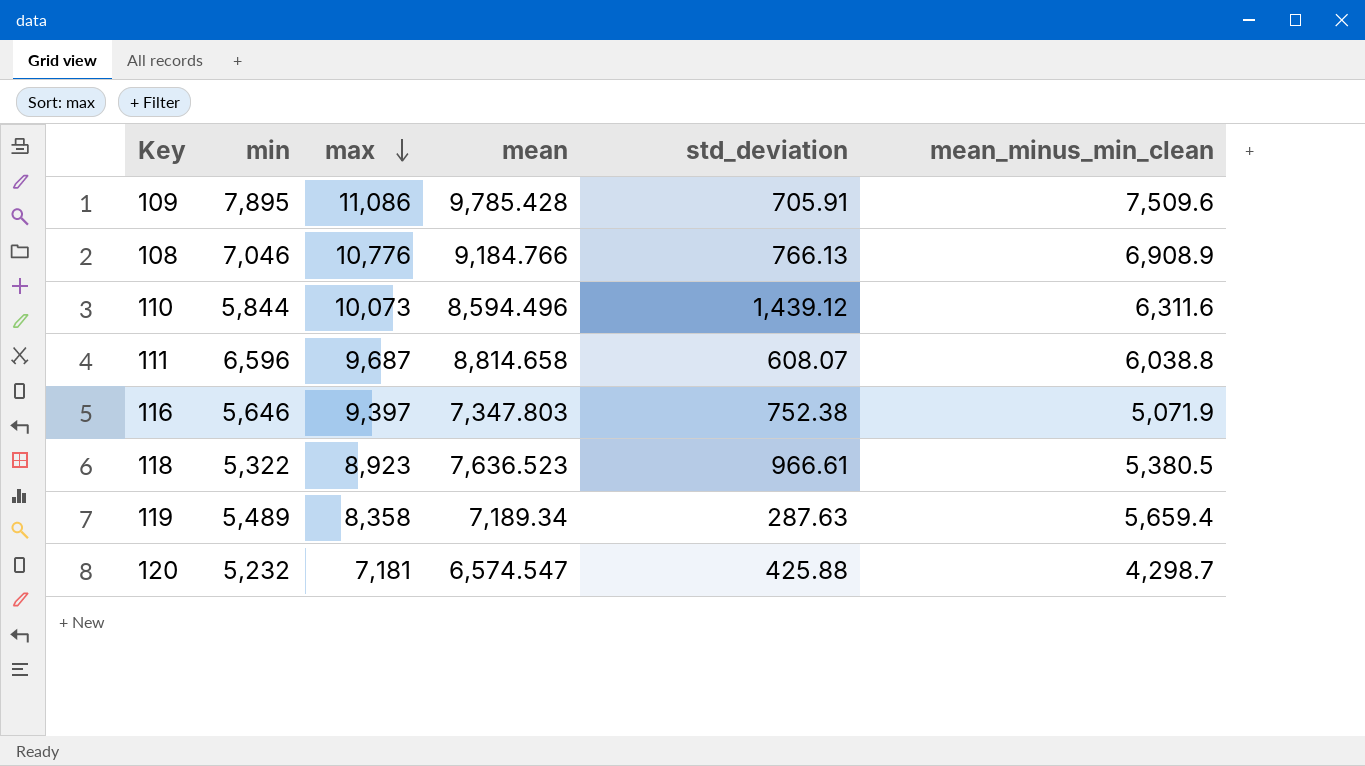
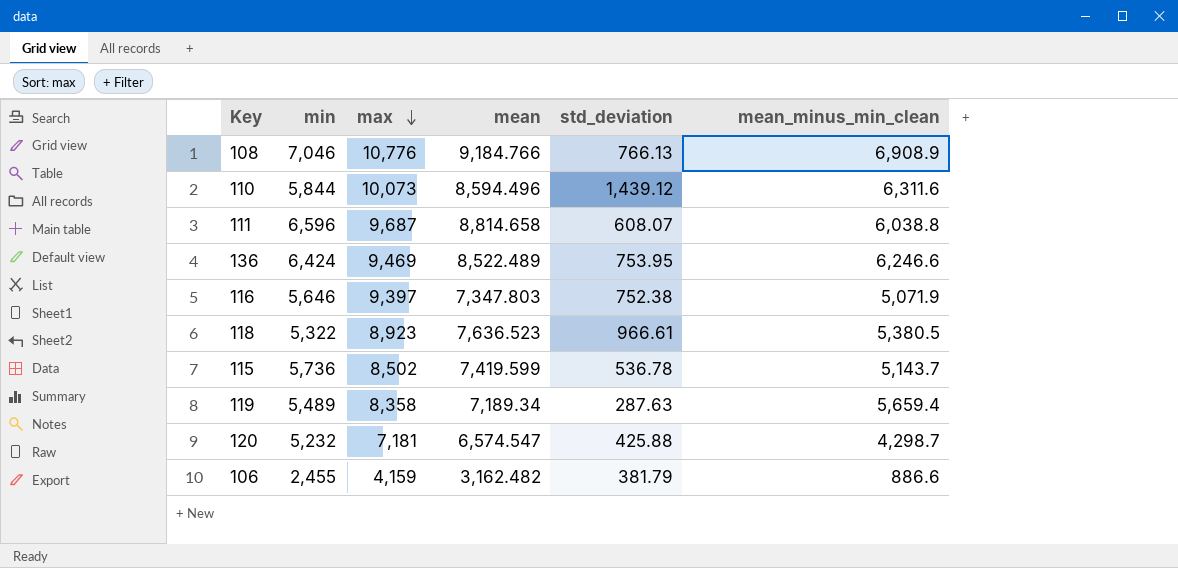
row 109: 7,895 | 11,086 | 9,785.428 | 705.91 | 7,509.6 -> none
row 136: none -> 6,424 | 9,469 | 8,522.489 | 753.95 | 6,246.6
row 115: none -> 5,736 | 8,502 | 7,419.599 | 536.78 | 5,143.7
row 106: none -> 2,455 | 4,159 | 3,162.482 | 381.79 | 886.6

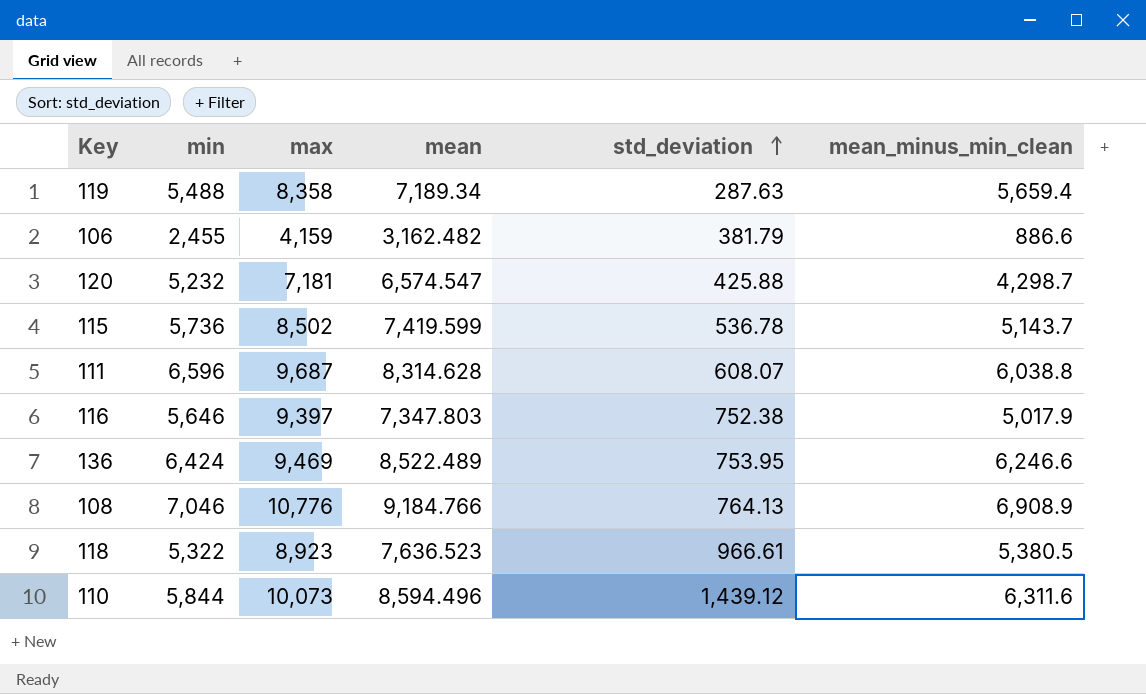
row order: max descending -> std_deviation ascending
119 | min: 5,489 -> 5,488
111 | mean: 8,814.658 -> 8,314.628
116 | mean_minus_min_clean: 5,071.9 -> 5,017.9
108 | std_deviation: 766.13 -> 764.13

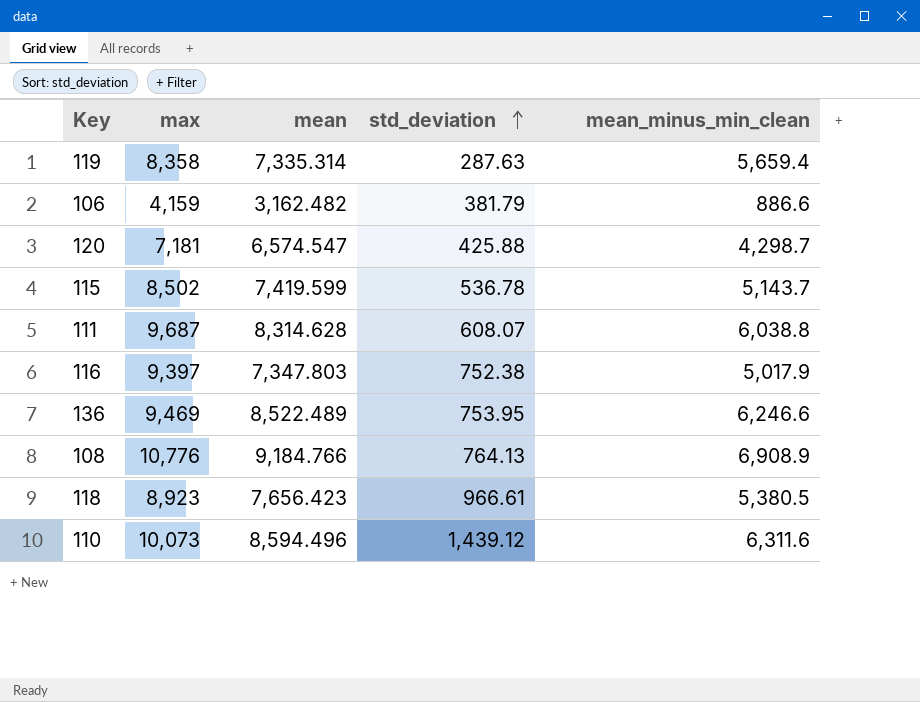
column min | position: 2 -> none
119 | mean: 7,189.34 -> 7,335.314
118 | mean: 7,636.523 -> 7,656.423

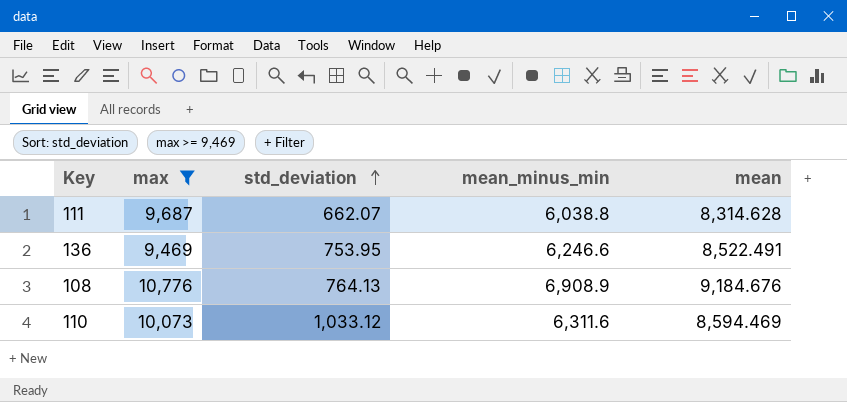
filter: none -> max >= 9,469
column name: mean_minus_min_clean -> mean_minus_min
column mean | position: 3 -> 5
111 | std_deviation: 608.07 -> 662.07
136 | mean: 8,522.489 -> 8,522.491
108 | mean: 9,184.766 -> 9,184.676
110 | std_deviation: 1,439.12 -> 1,033.12
110 | mean: 8,594.496 -> 8,594.469

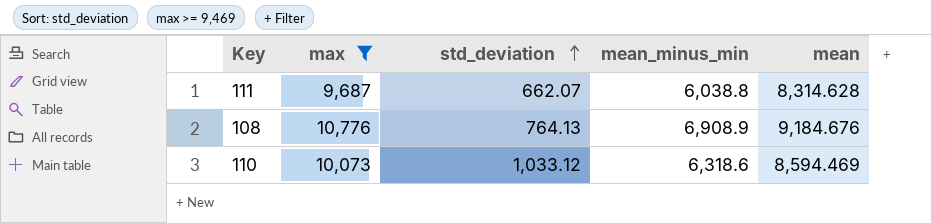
row 136: 9,469 | 753.95 | 6,246.6 | 8,522.491 -> none
110 | mean_minus_min: 6,311.6 -> 6,318.6

